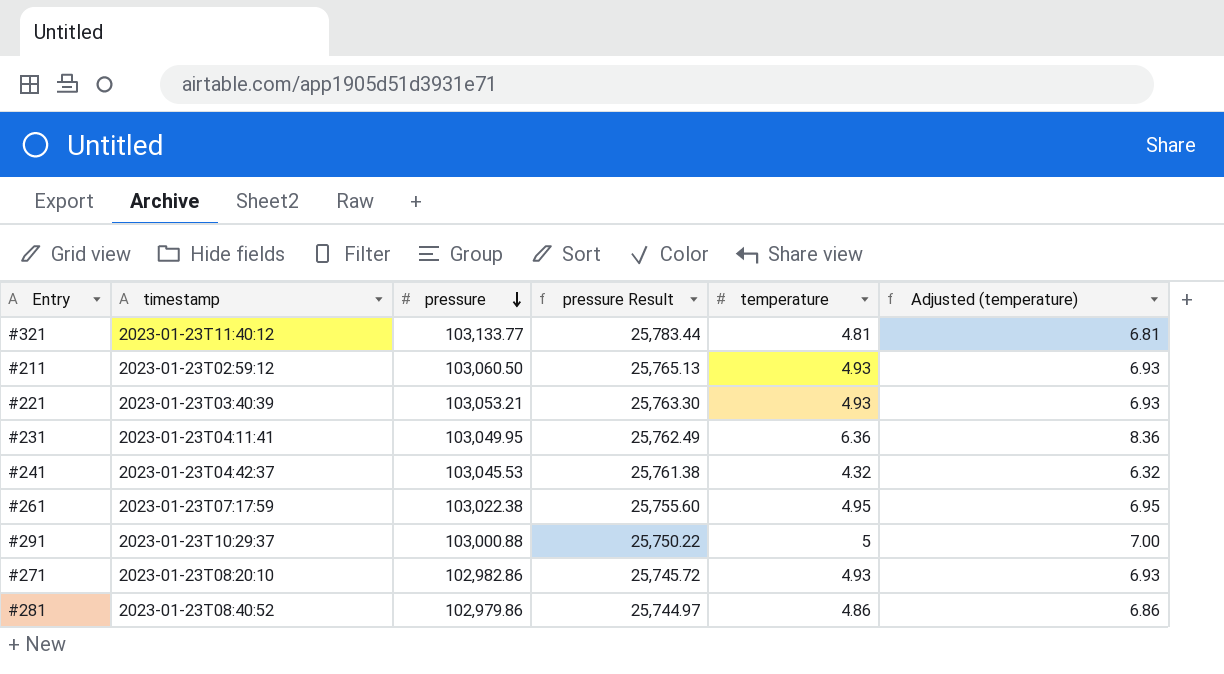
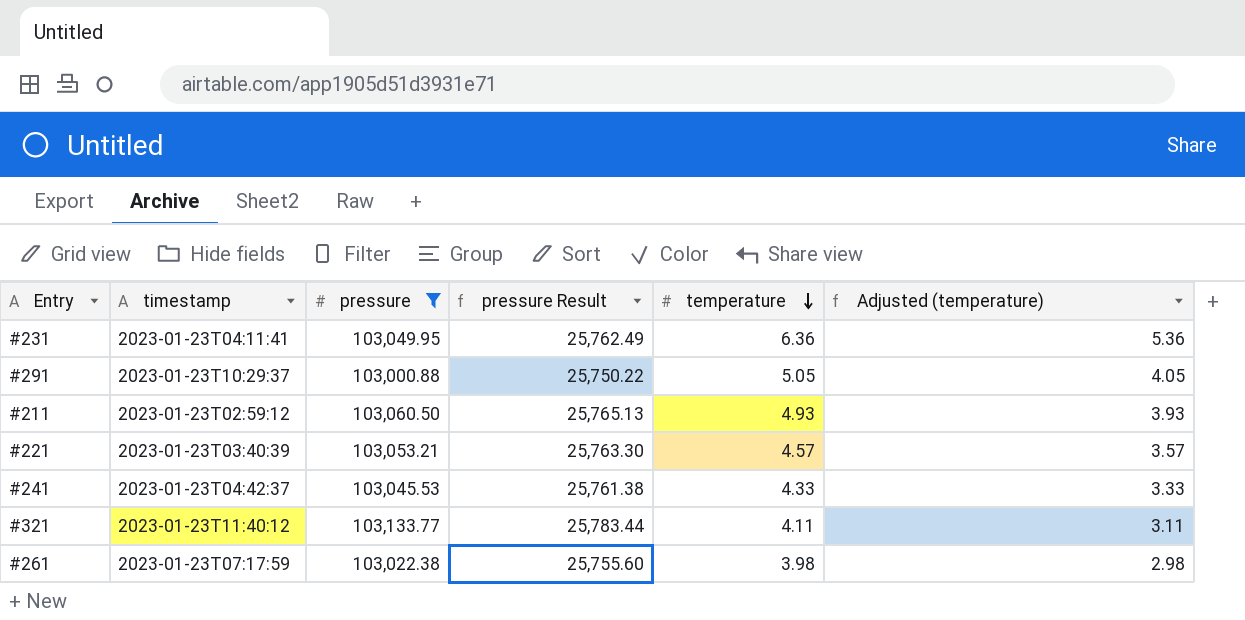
filter: none -> pressure >= 103,000.88
row order: pressure descending -> temperature descending
column Adjusted (temperature) | formula: [temperature] + 2 -> [temperature] - 1
#291 | temperature: 5 -> 5.05
#221 | temperature: 4.93 -> 4.57
#241 | temperature: 4.32 -> 4.33
#321 | temperature: 4.81 -> 4.11
#261 | temperature: 4.95 -> 3.98

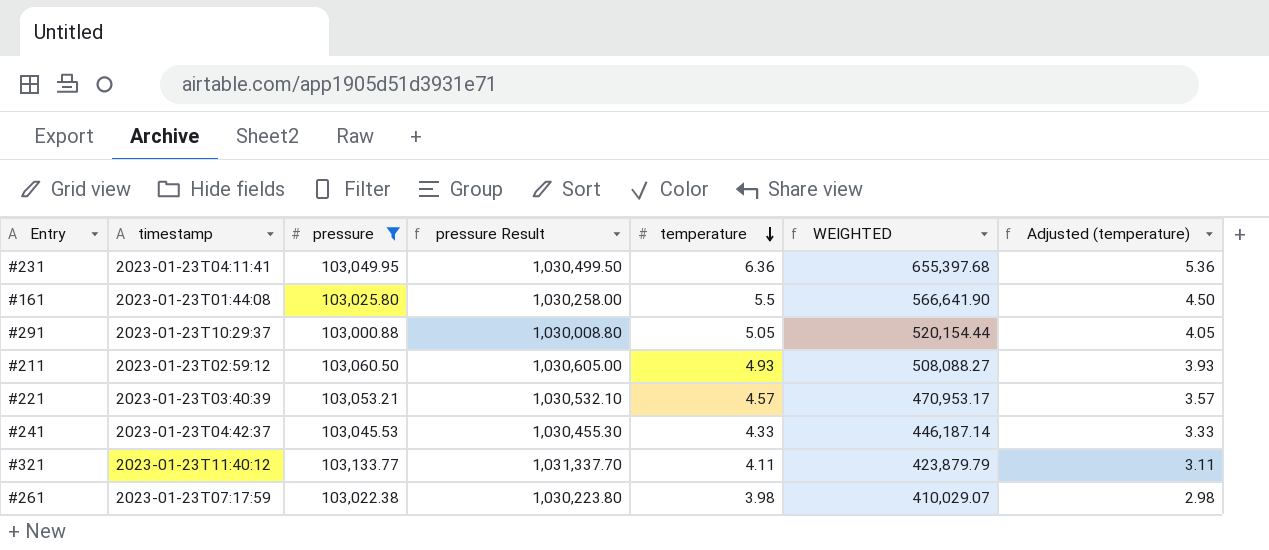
column pressure Result | formula: [pressure] * 0.25 -> [pressure] * 10
column WEIGHTED | formula: none -> [pressure] * [temperature]
row #161: none -> 2023-01-23T01:44:08 | 103,025.80 | 1,030,258.00 | 5.5 | 566,641.90 | 4.50

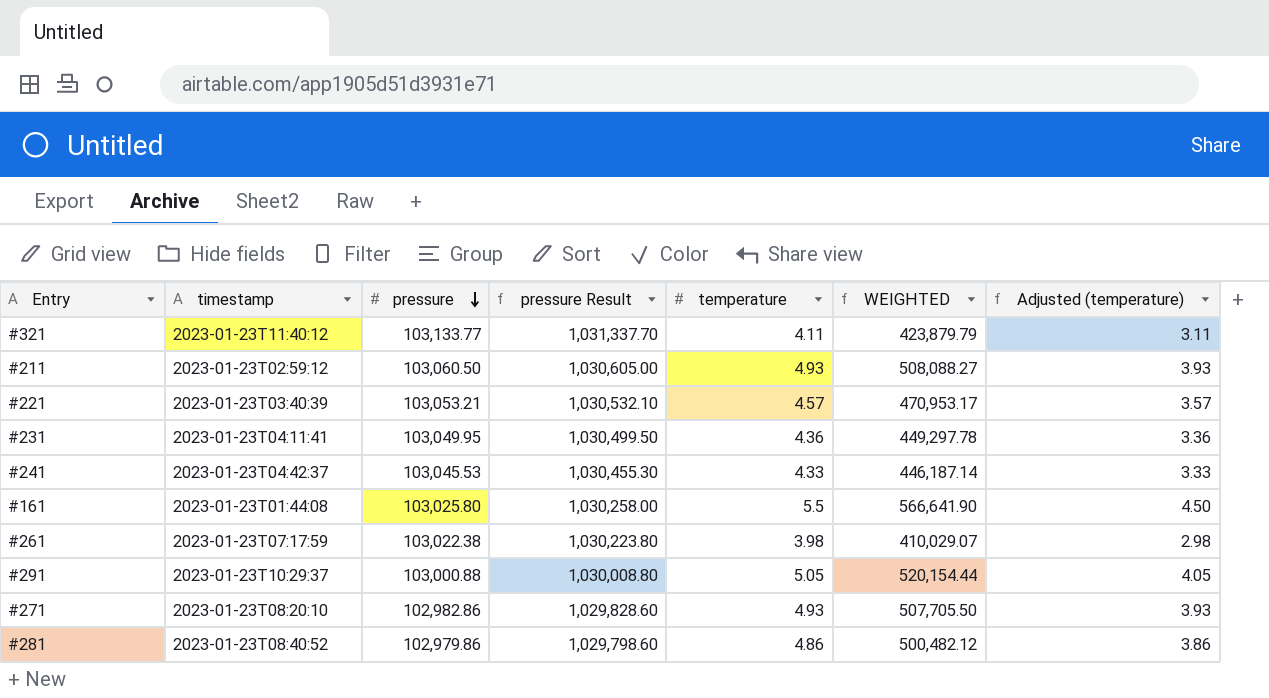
filter: pressure >= 103,000.88 -> none
row order: temperature descending -> pressure descending
#231 | temperature: 6.36 -> 4.36
#231 | WEIGHTED: 655,397.68 -> 449,297.78
#231 | Adjusted (temperature): 5.36 -> 3.36

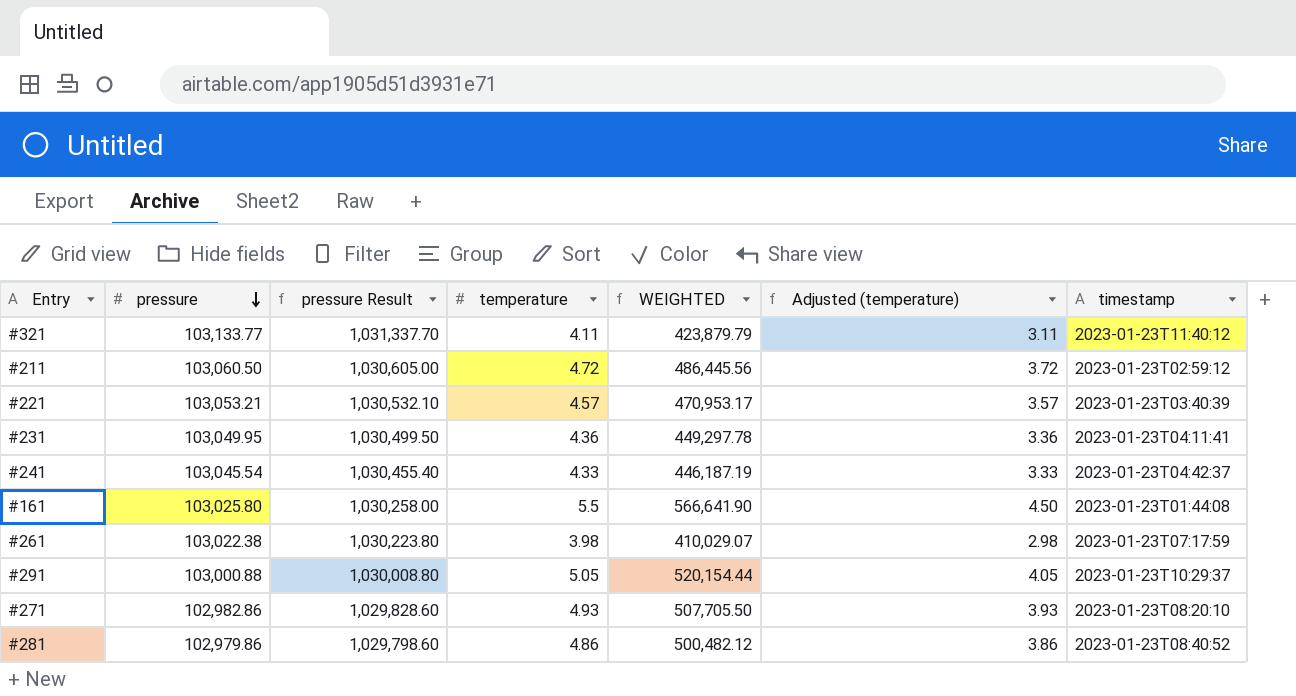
column timestamp | position: 2 -> 7
#211 | temperature: 4.93 -> 4.72
#211 | WEIGHTED: 508,088.27 -> 486,445.56
#211 | Adjusted (temperature): 3.93 -> 3.72
#241 | pressure: 103,045.53 -> 103,045.54
#241 | pressure Result: 1,030,455.30 -> 1,030,455.40
#241 | WEIGHTED: 446,187.14 -> 446,187.19

